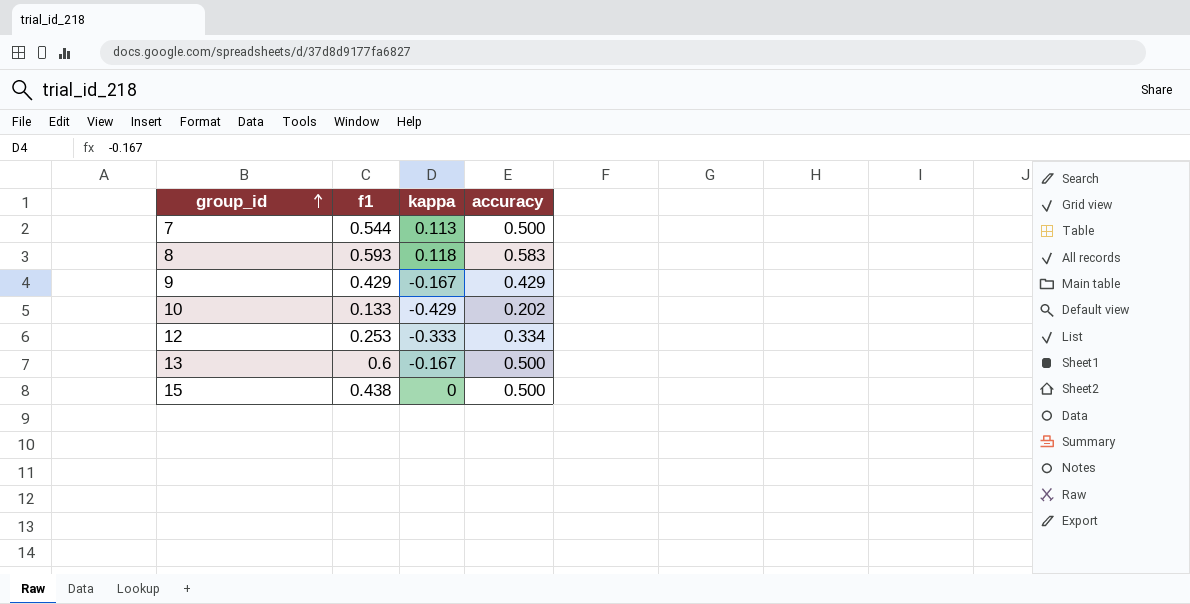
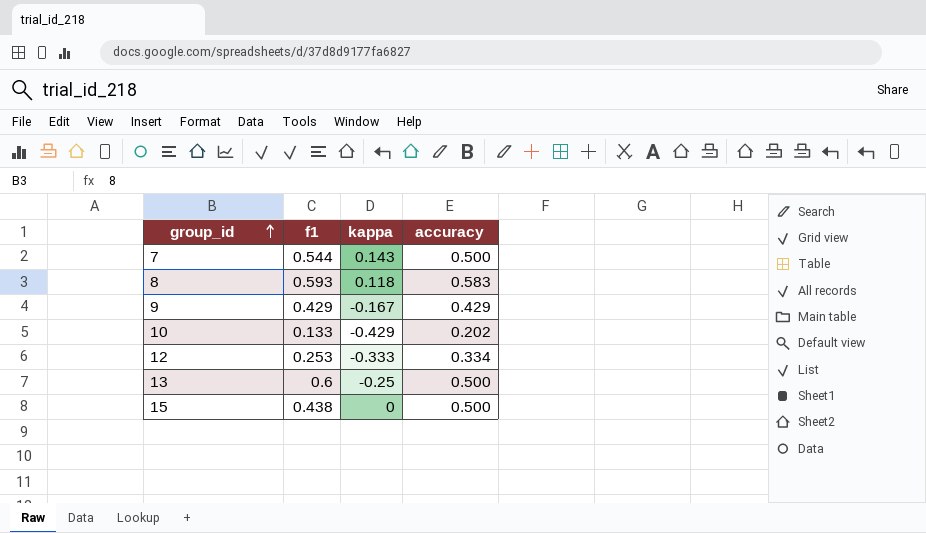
7 | kappa: 0.113 -> 0.143
13 | kappa: -0.167 -> -0.25

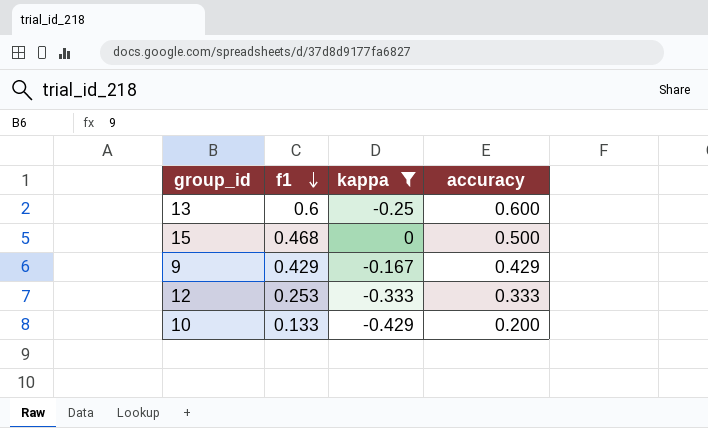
filter: none -> kappa <= 0
row order: group_id ascending -> f1 descending
13 | accuracy: 0.500 -> 0.600
15 | f1: 0.438 -> 0.468
12 | accuracy: 0.334 -> 0.333
10 | accuracy: 0.202 -> 0.200

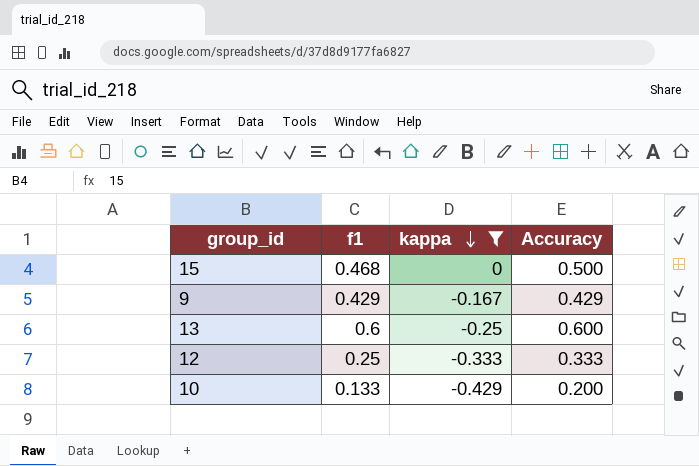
row order: f1 descending -> kappa descending
column name: accuracy -> Accuracy
12 | f1: 0.253 -> 0.25

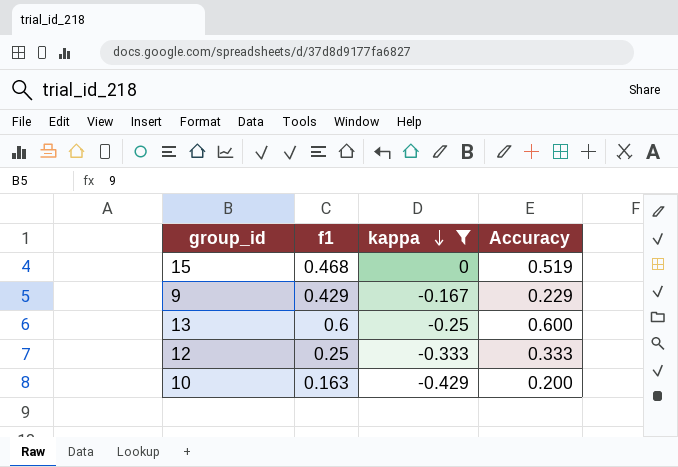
15 | Accuracy: 0.500 -> 0.519
9 | Accuracy: 0.429 -> 0.229
10 | f1: 0.133 -> 0.163

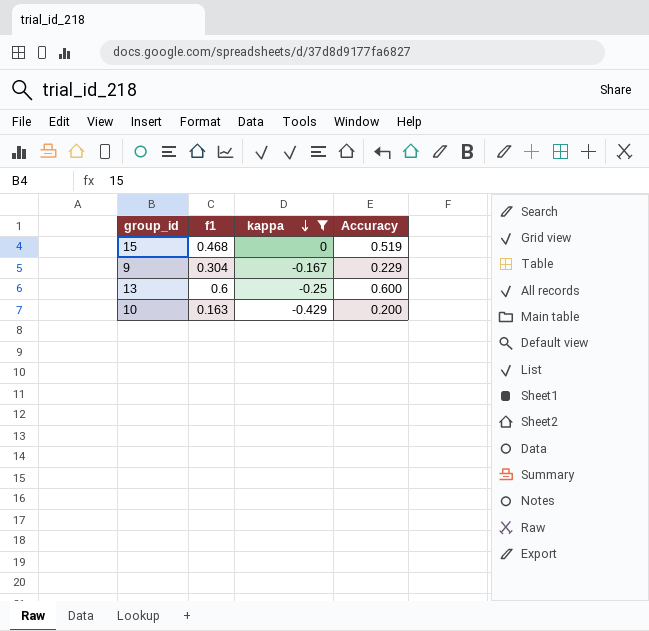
row 12: 0.25 | -0.333 | 0.333 -> none
9 | f1: 0.429 -> 0.304

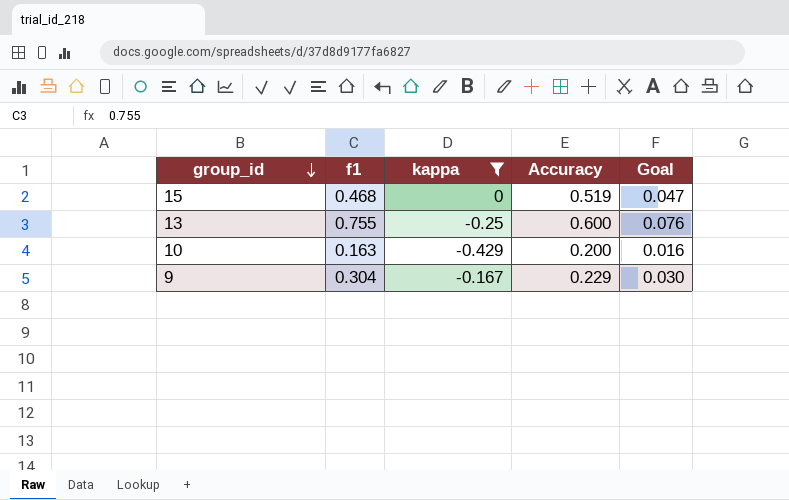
row order: kappa descending -> group_id descending
column Goal | formula: none -> [f1] * 0.1
13 | f1: 0.6 -> 0.755

